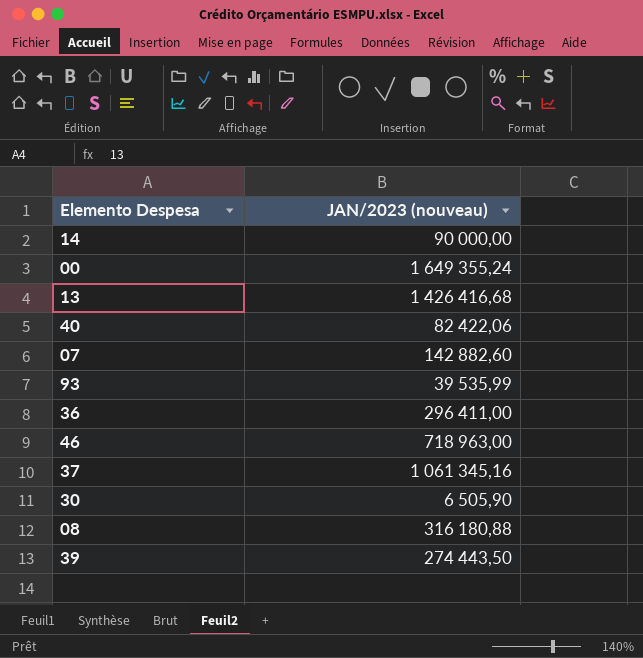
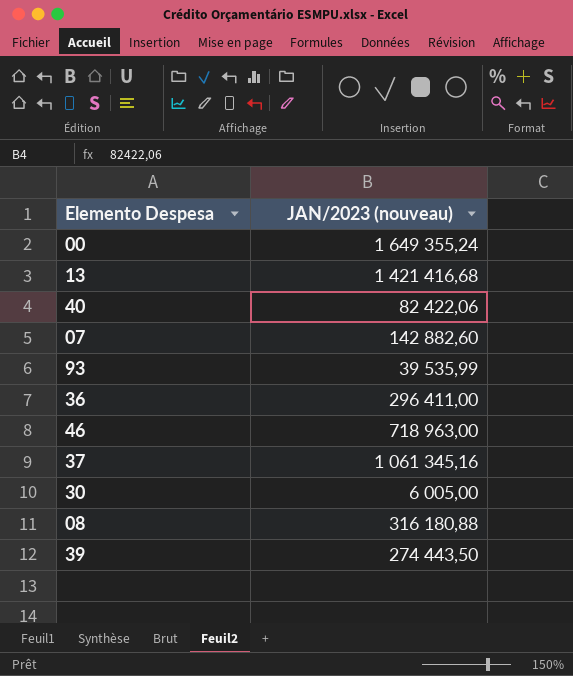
row 14: 90 000,00 -> none
13 | JAN/2023 (nouveau): 1 426 416,68 -> 1 421 416,68
30 | JAN/2023 (nouveau): 6 505,90 -> 6 005,00

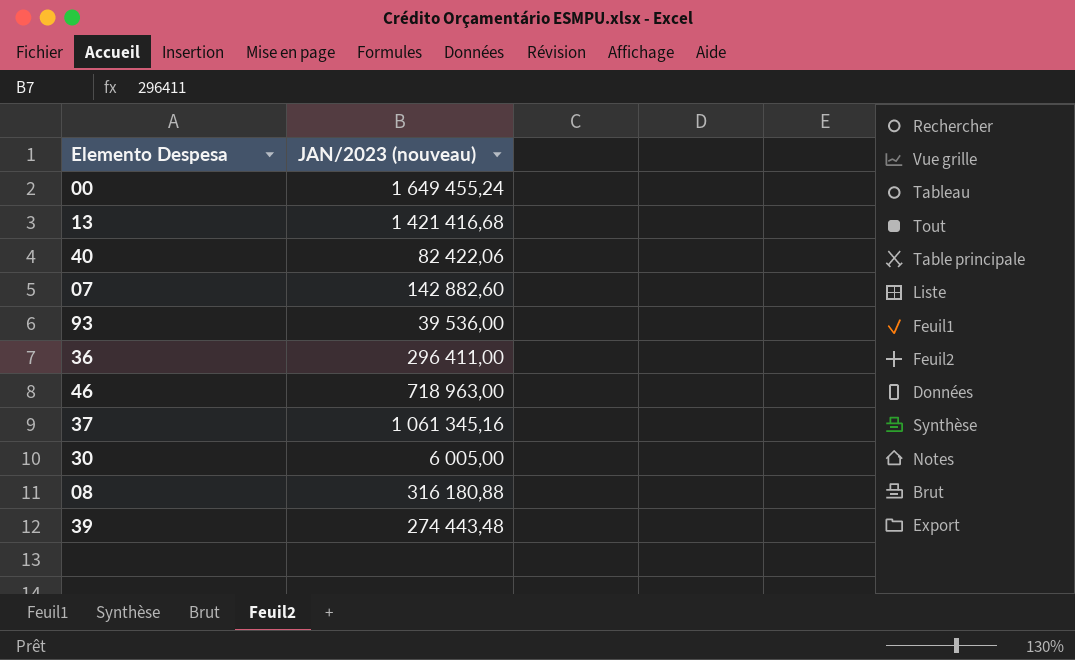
00 | JAN/2023 (nouveau): 1 649 355,24 -> 1 649 455,24
93 | JAN/2023 (nouveau): 39 535,99 -> 39 536,00
39 | JAN/2023 (nouveau): 274 443,50 -> 274 443,48

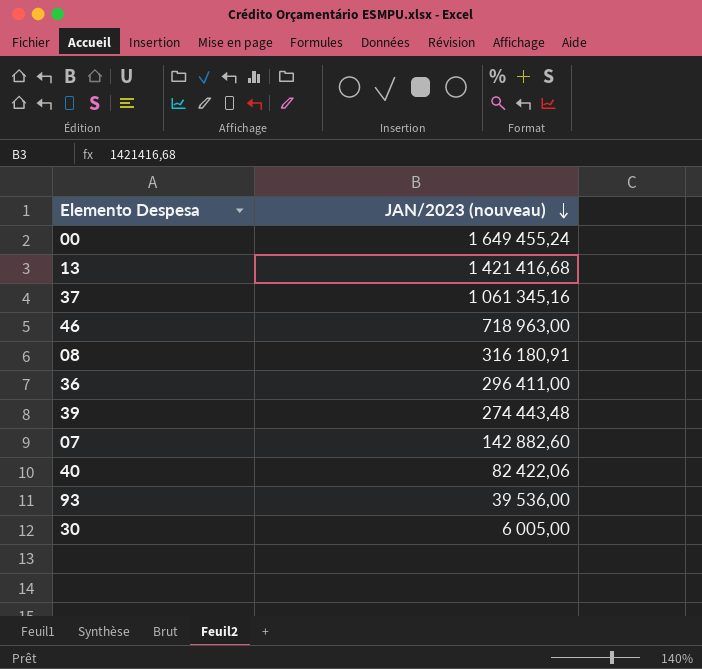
row order: none -> JAN/2023 (nouveau) descending
08 | JAN/2023 (nouveau): 316 180,88 -> 316 180,91

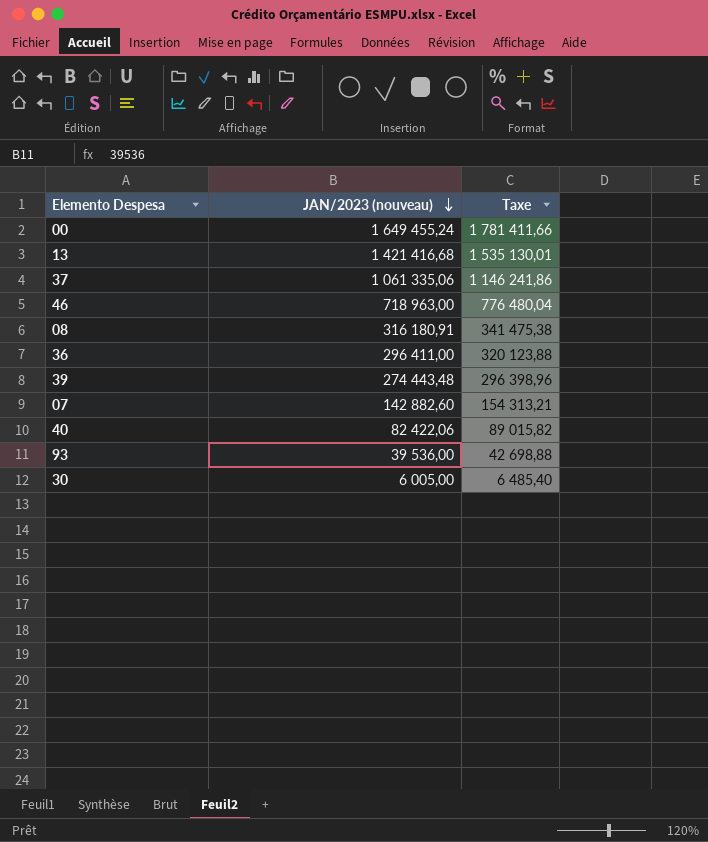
column Taxe | formula: none -> [JAN/2023 (nouveau)] * 1,08
37 | JAN/2023 (nouveau): 1 061 345,16 -> 1 061 335,06

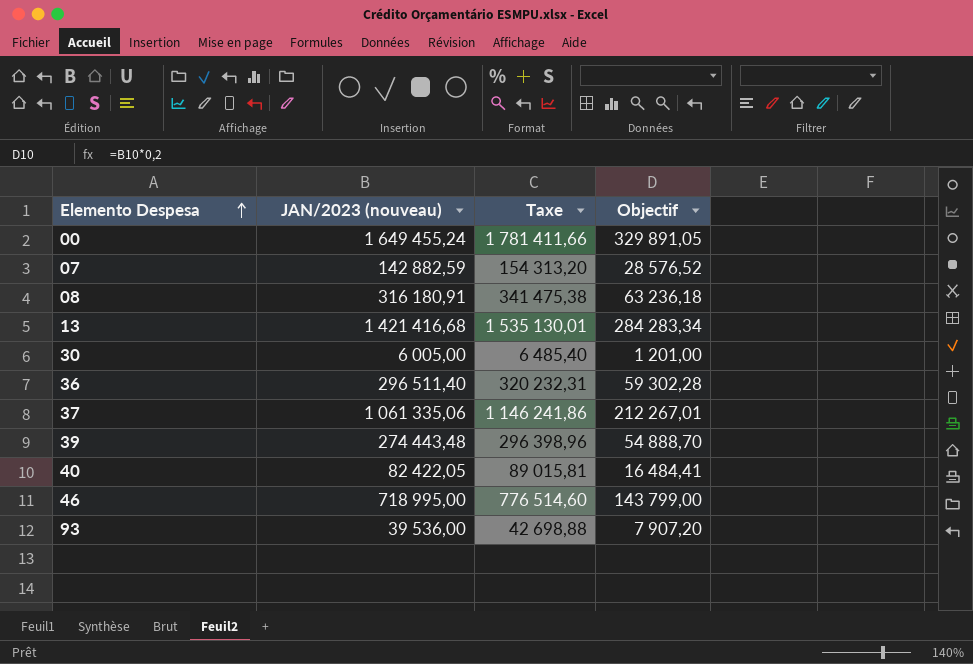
row order: JAN/2023 (nouveau) descending -> Elemento Despesa ascending
column Objectif | formula: none -> [JAN/2023 (nouveau)] * 0,2
07 | JAN/2023 (nouveau): 142 882,60 -> 142 882,59
07 | Taxe: 154 313,21 -> 154 313,20
36 | JAN/2023 (nouveau): 296 411,00 -> 296 511,40
36 | Taxe: 320 123,88 -> 320 232,31
40 | JAN/2023 (nouveau): 82 422,06 -> 82 422,05
40 | Taxe: 89 015,82 -> 89 015,81
46 | JAN/2023 (nouveau): 718 963,00 -> 718 995,00
46 | Taxe: 776 480,04 -> 776 514,60

